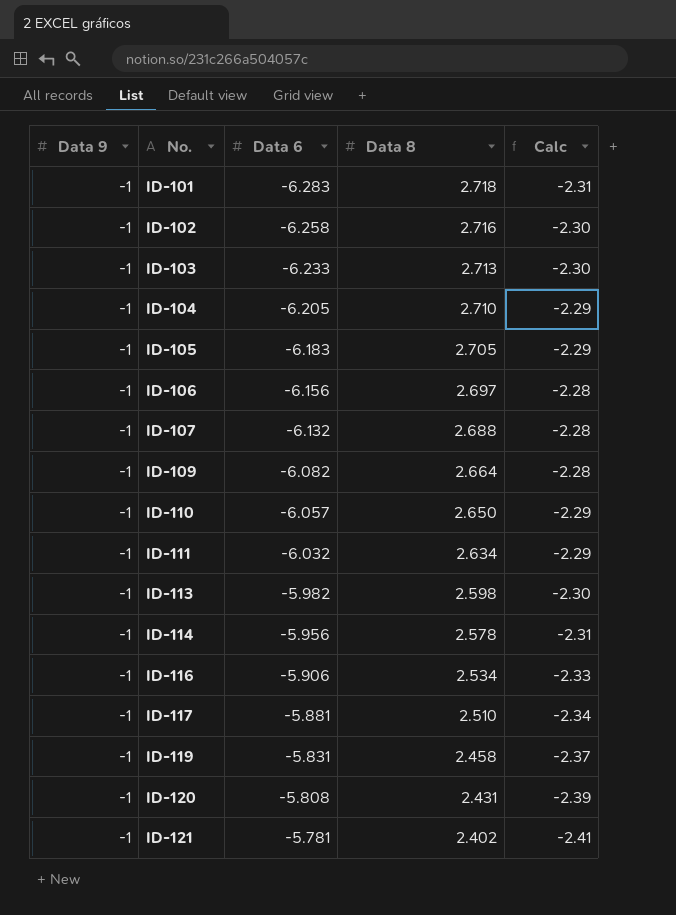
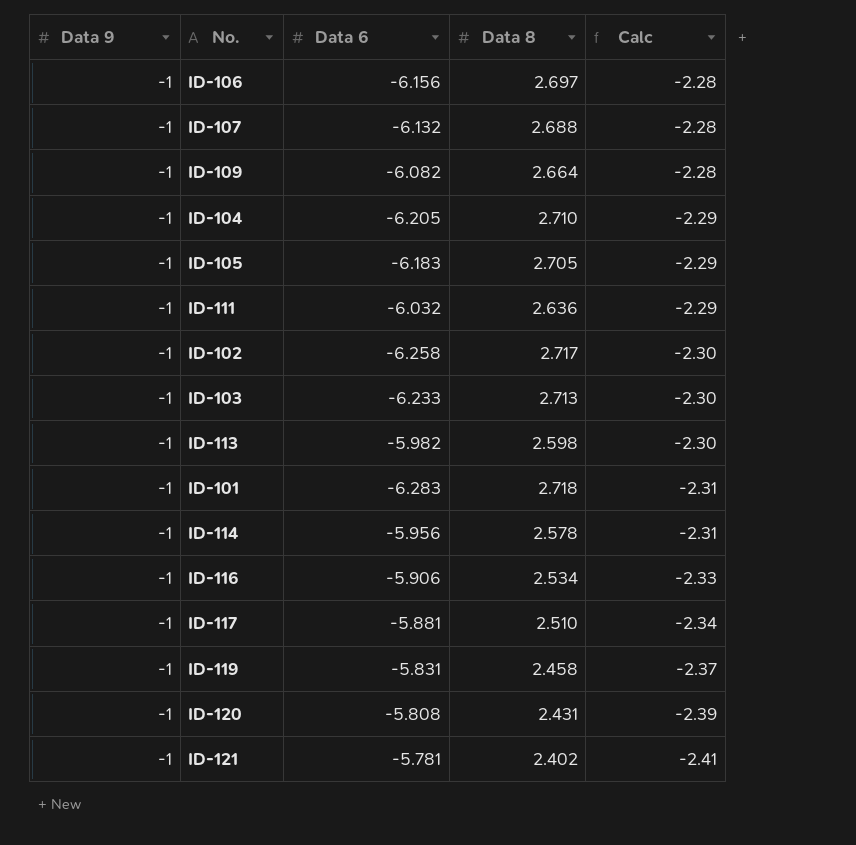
row order: No. ascending -> Calc descending
row ID-110: -1 | -6.057 | 2.650 | -2.29 -> none
ID-111 | Data 8: 2.634 -> 2.636
ID-102 | Data 8: 2.716 -> 2.717

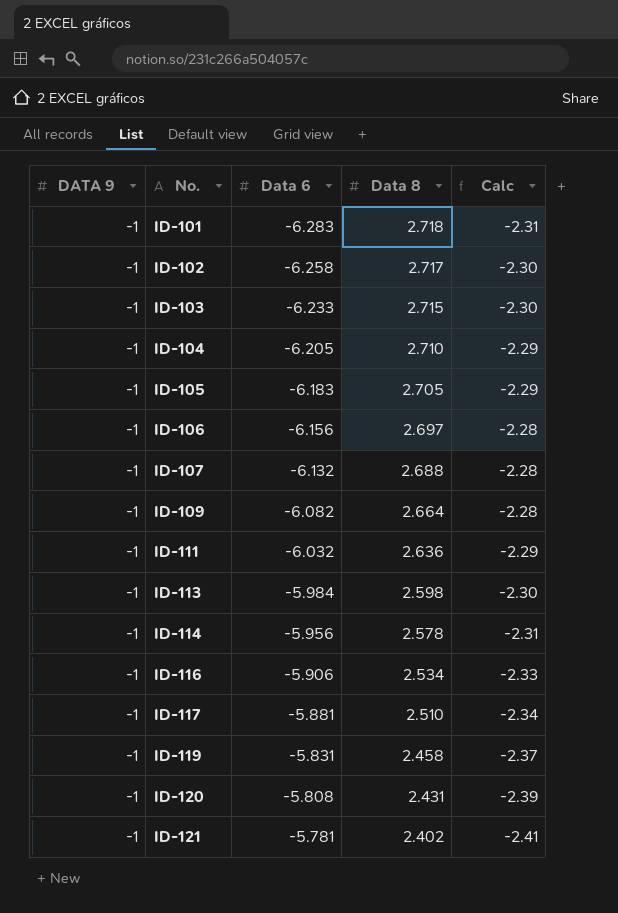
row order: Calc descending -> No. ascending
column name: Data 9 -> DATA 9
ID-103 | Data 8: 2.713 -> 2.715
ID-113 | Data 6: -5.982 -> -5.984

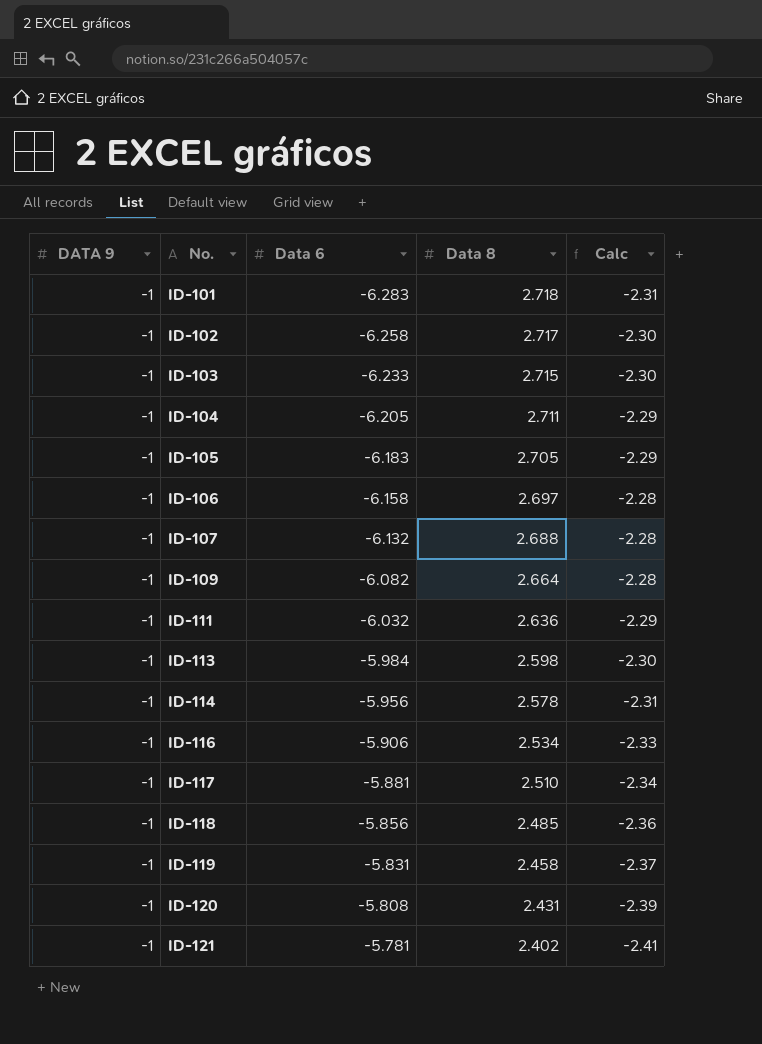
ID-104 | Data 8: 2.710 -> 2.711
ID-106 | Data 6: -6.156 -> -6.158
row ID-118: none -> -1 | -5.856 | 2.485 | -2.36

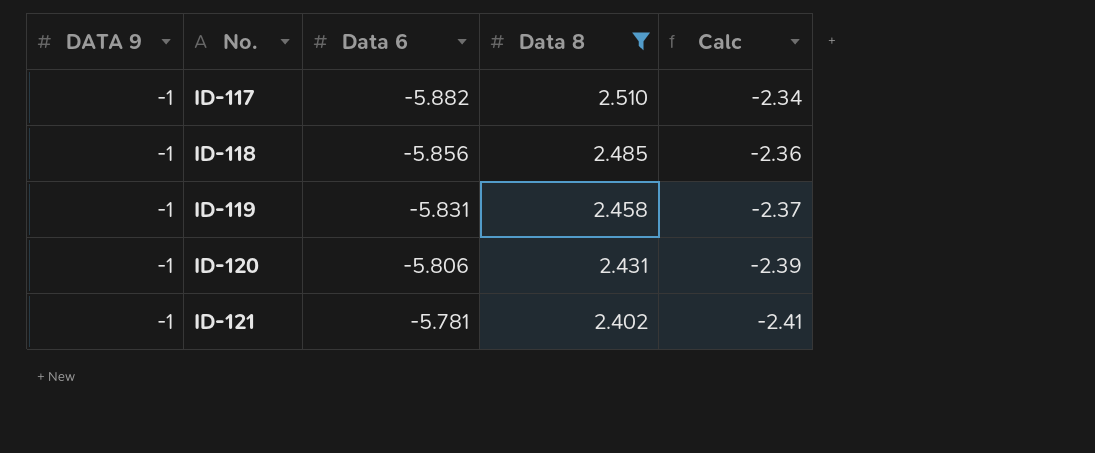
filter: none -> Data 8 <= 2.510
ID-117 | Data 6: -5.881 -> -5.882
ID-120 | Data 6: -5.808 -> -5.806

